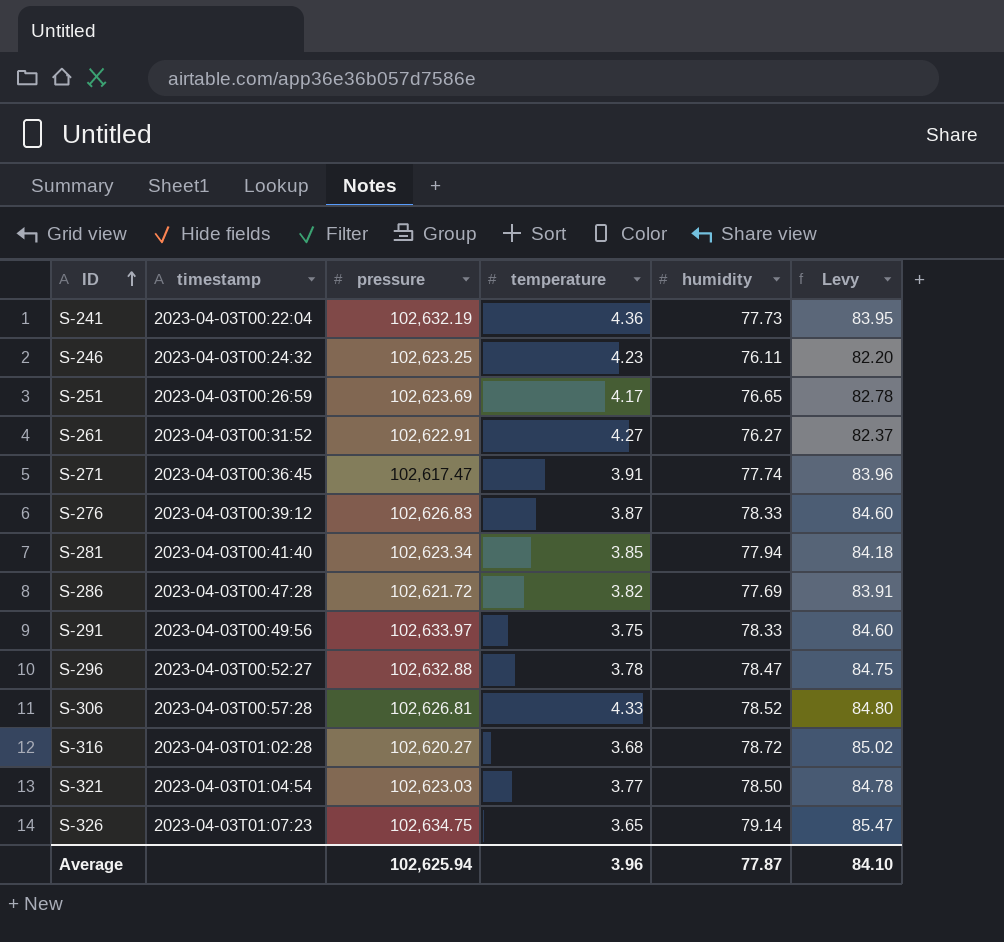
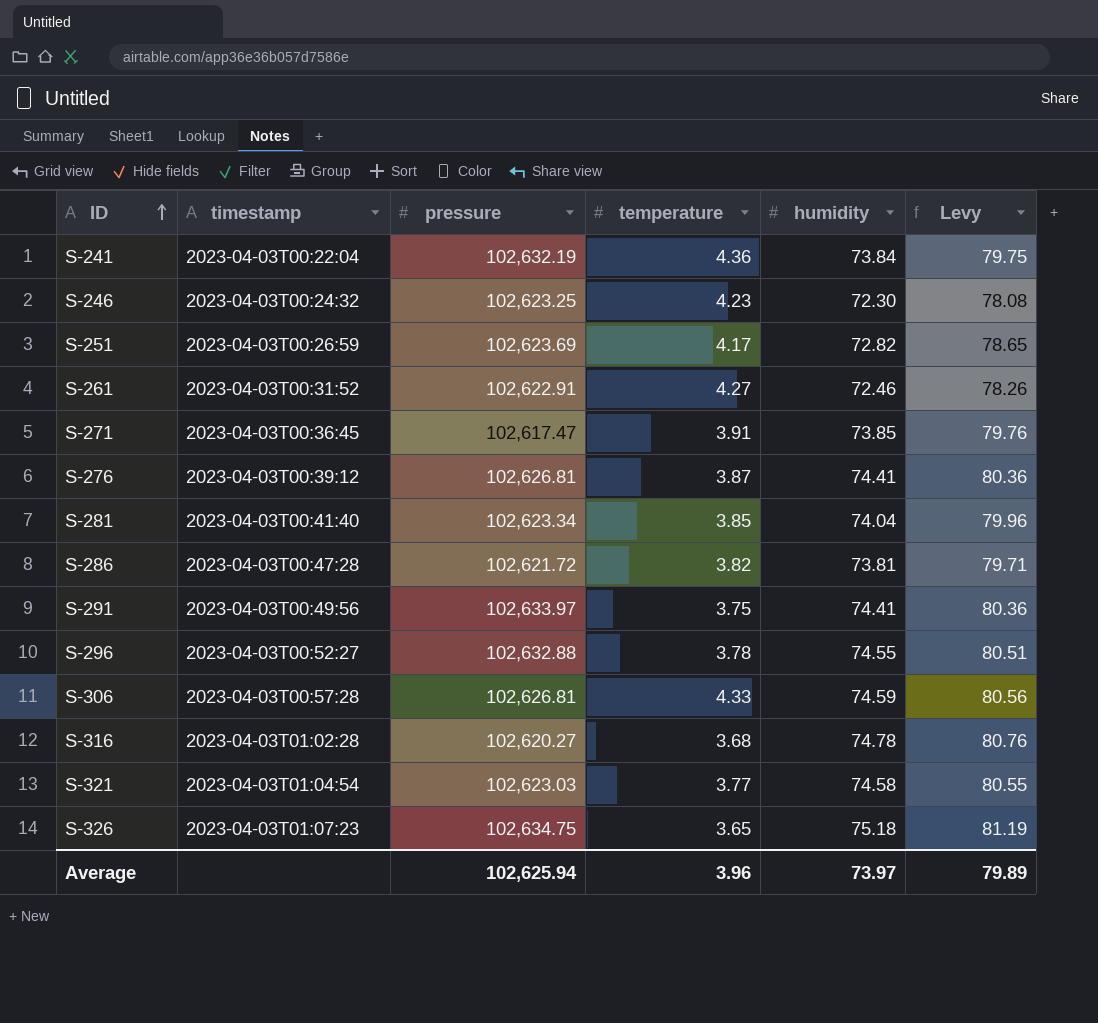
S-241 | humidity: 77.73 -> 73.84
S-241 | Levy: 83.95 -> 79.75
S-246 | humidity: 76.11 -> 72.30
S-246 | Levy: 82.20 -> 78.08
S-251 | humidity: 76.65 -> 72.82
S-251 | Levy: 82.78 -> 78.65
S-261 | humidity: 76.27 -> 72.46
S-261 | Levy: 82.37 -> 78.26
S-271 | humidity: 77.74 -> 73.85
S-271 | Levy: 83.96 -> 79.76
S-276 | pressure: 102,626.83 -> 102,626.81
S-276 | humidity: 78.33 -> 74.41
S-276 | Levy: 84.60 -> 80.36
S-281 | humidity: 77.94 -> 74.04
S-281 | Levy: 84.18 -> 79.96
S-286 | humidity: 77.69 -> 73.81
S-286 | Levy: 83.91 -> 79.71
S-291 | humidity: 78.33 -> 74.41
S-291 | Levy: 84.60 -> 80.36
S-296 | humidity: 78.47 -> 74.55
S-296 | Levy: 84.75 -> 80.51
S-306 | humidity: 78.52 -> 74.59
S-306 | Levy: 84.80 -> 80.56
S-316 | humidity: 78.72 -> 74.78
S-316 | Levy: 85.02 -> 80.76
S-321 | humidity: 78.50 -> 74.58
S-321 | Levy: 84.78 -> 80.55
S-326 | humidity: 79.14 -> 75.18
S-326 | Levy: 85.47 -> 81.19
Average | humidity: 77.87 -> 73.97
Average | Levy: 84.10 -> 79.89

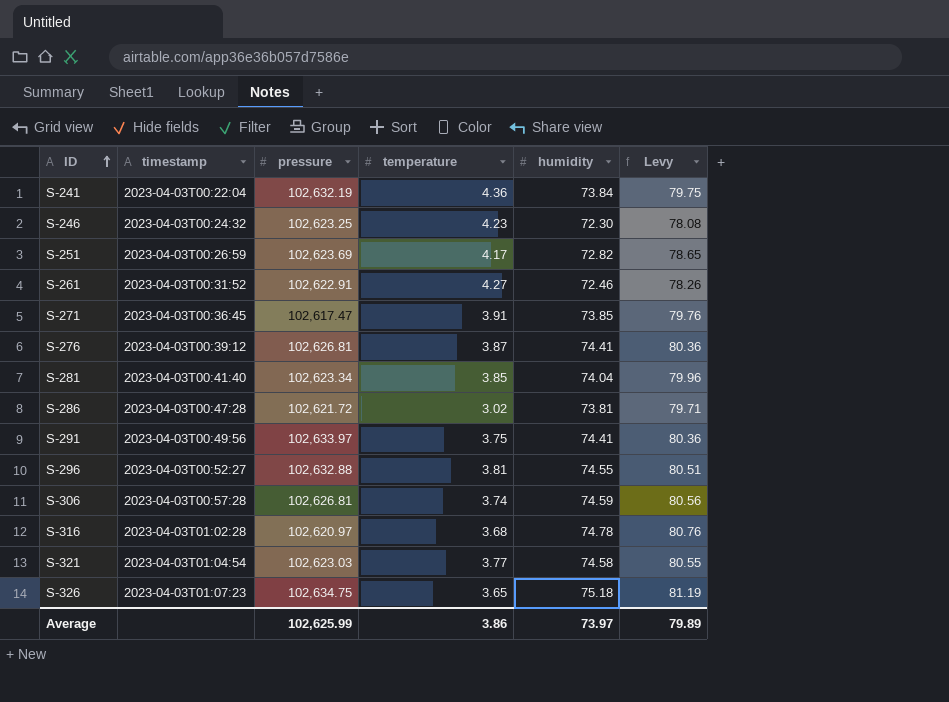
S-286 | temperature: 3.82 -> 3.02
S-296 | temperature: 3.78 -> 3.81
S-306 | temperature: 4.33 -> 3.74
S-316 | pressure: 102,620.27 -> 102,620.97
Average | pressure: 102,625.94 -> 102,625.99
Average | temperature: 3.96 -> 3.86

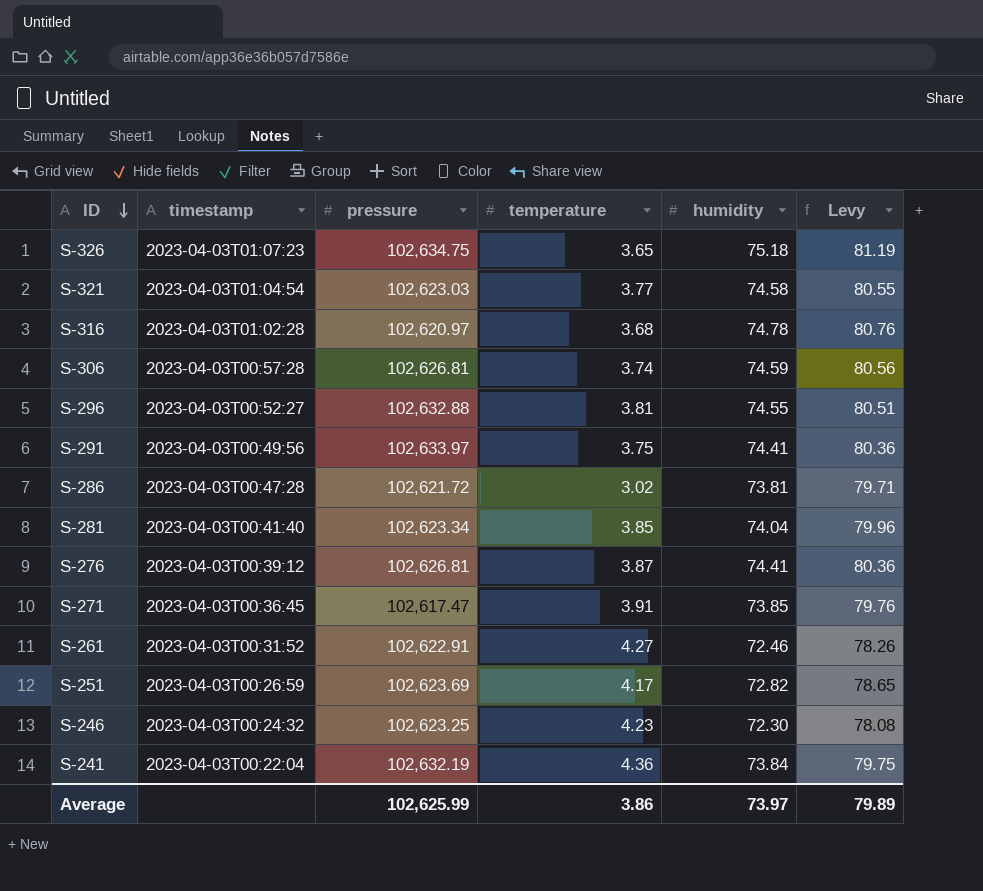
row order: ID ascending -> ID descending

